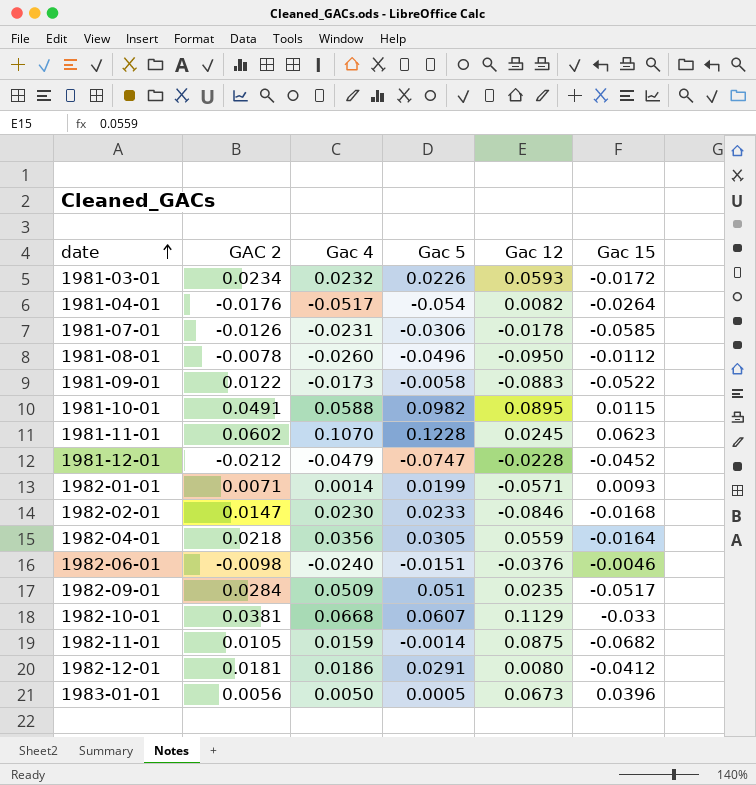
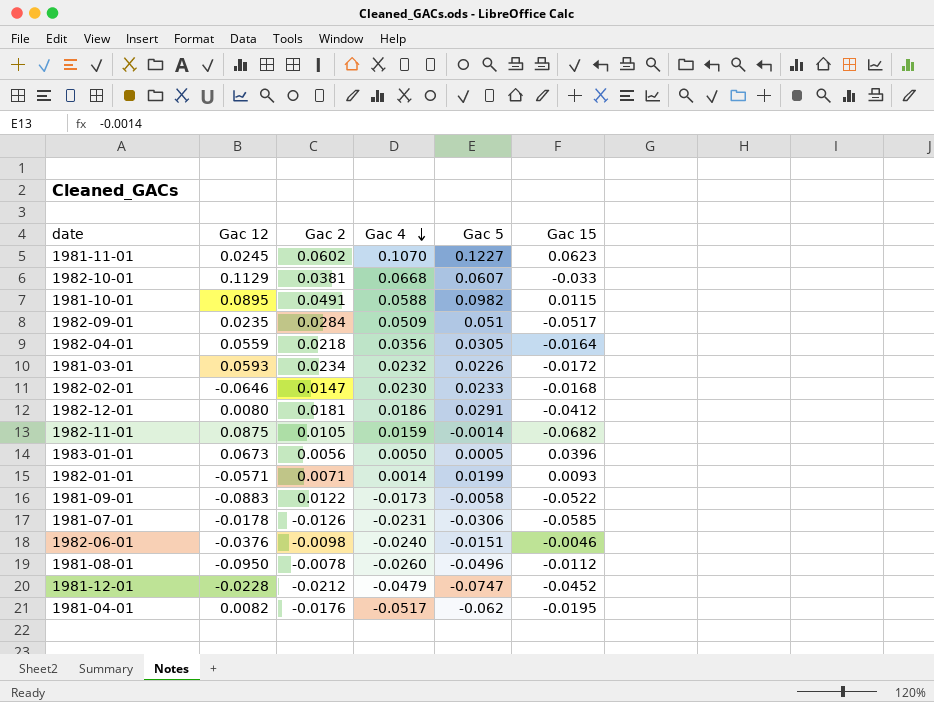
row order: date ascending -> Gac 4 descending
column Gac 12 | position: 5 -> 2
column name: GAC 2 -> Gac 2
1981-11-01 | Gac 5: 0.1228 -> 0.1227
1982-02-01 | Gac 12: -0.0846 -> -0.0646
1981-04-01 | Gac 5: -0.054 -> -0.062
1981-04-01 | Gac 15: -0.0264 -> -0.0195

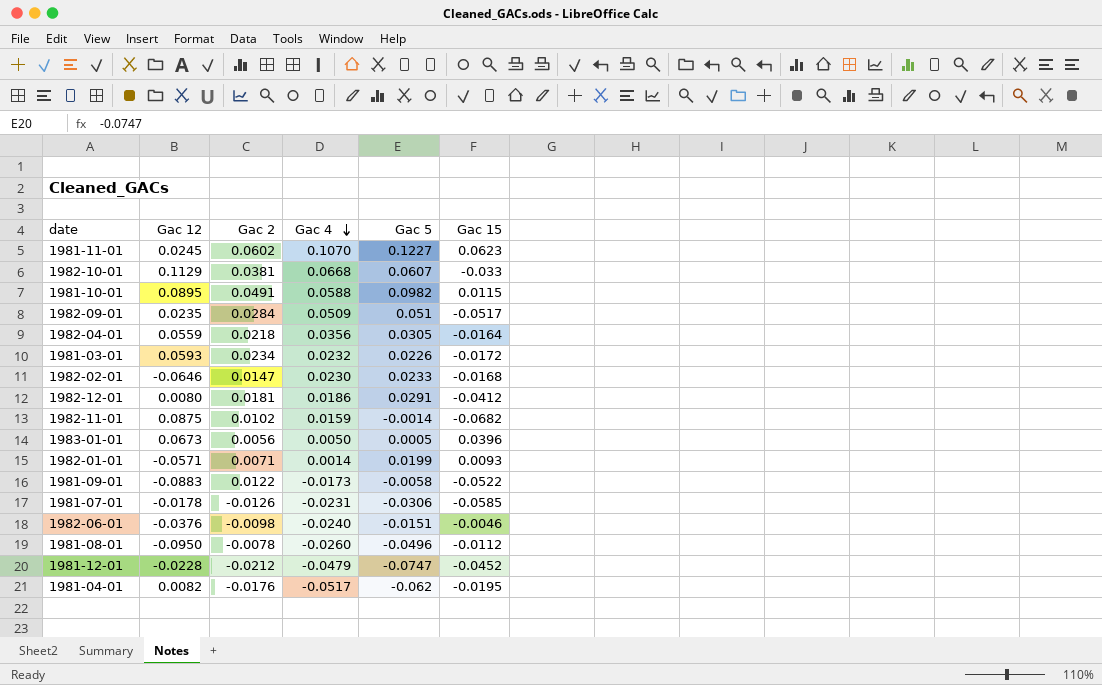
1982-11-01 | Gac 2: 0.0105 -> 0.0102

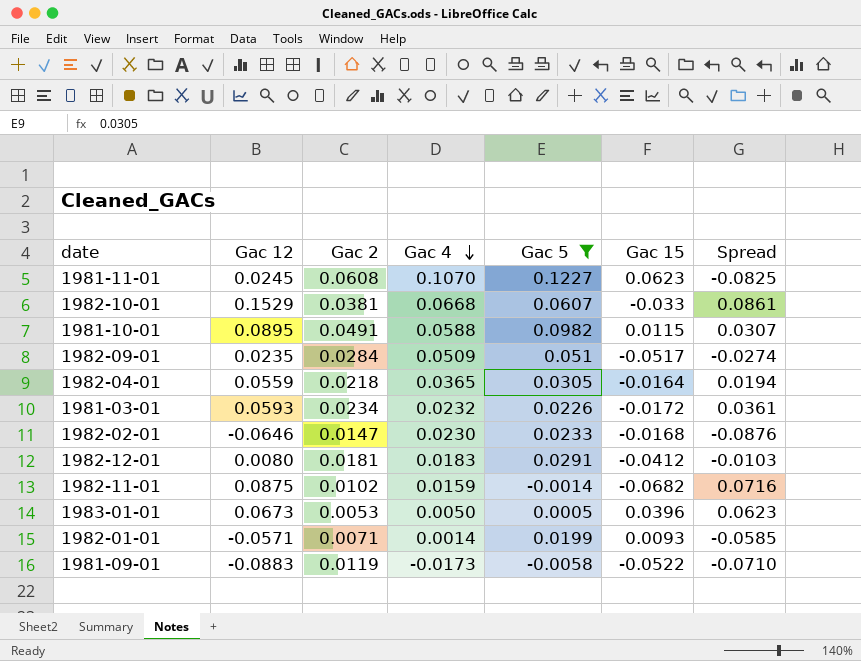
filter: none -> Gac 5 >= -0.0058
column Spread | formula: none -> [Gac 12] - [Gac 4]
1981-11-01 | Gac 2: 0.0602 -> 0.0608
1982-10-01 | Gac 12: 0.1129 -> 0.1529
1982-04-01 | Gac 4: 0.0356 -> 0.0365
1982-12-01 | Gac 4: 0.0186 -> 0.0183
1983-01-01 | Gac 2: 0.0056 -> 0.0053
1981-09-01 | Gac 2: 0.0122 -> 0.0119

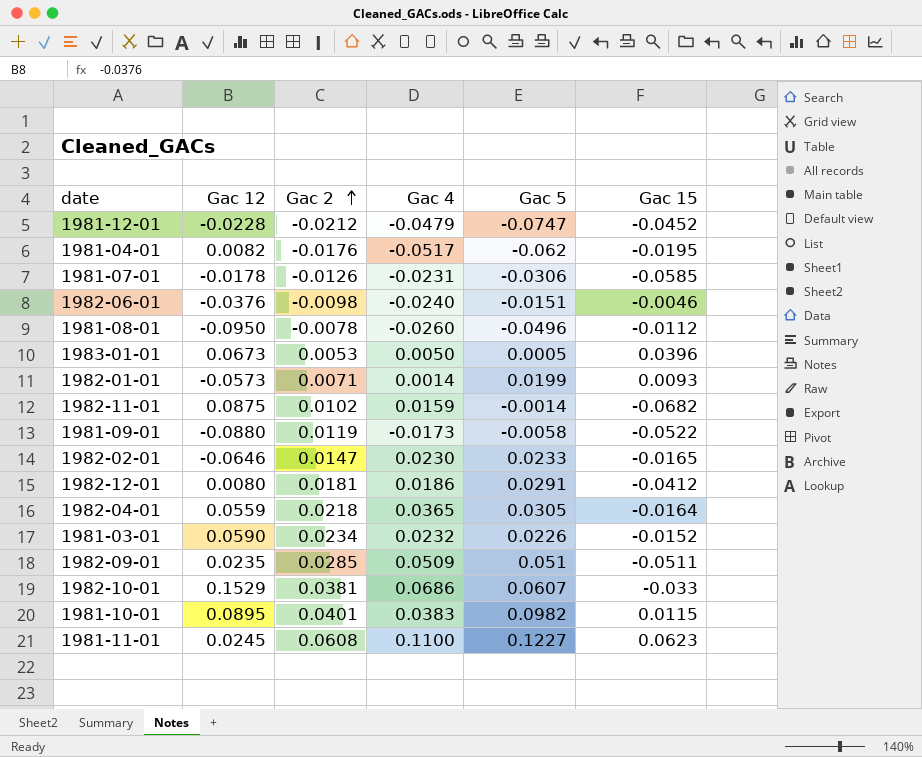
filter: Gac 5 >= -0.0058 -> none
row order: Gac 4 descending -> Gac 2 ascending
column Spread | formula: [Gac 12] - [Gac 4] -> none
1982-01-01 | Gac 12: -0.0571 -> -0.0573
1981-09-01 | Gac 12: -0.0883 -> -0.0880
1982-02-01 | Gac 15: -0.0168 -> -0.0165
1982-12-01 | Gac 4: 0.0183 -> 0.0186
1981-03-01 | Gac 12: 0.0593 -> 0.0590
1981-03-01 | Gac 15: -0.0172 -> -0.0152
1982-09-01 | Gac 2: 0.0284 -> 0.0285
1982-09-01 | Gac 15: -0.0517 -> -0.0511
1982-10-01 | Gac 4: 0.0668 -> 0.0686
1981-10-01 | Gac 2: 0.0491 -> 0.0401
1981-10-01 | Gac 4: 0.0588 -> 0.0383
1981-11-01 | Gac 4: 0.1070 -> 0.1100

